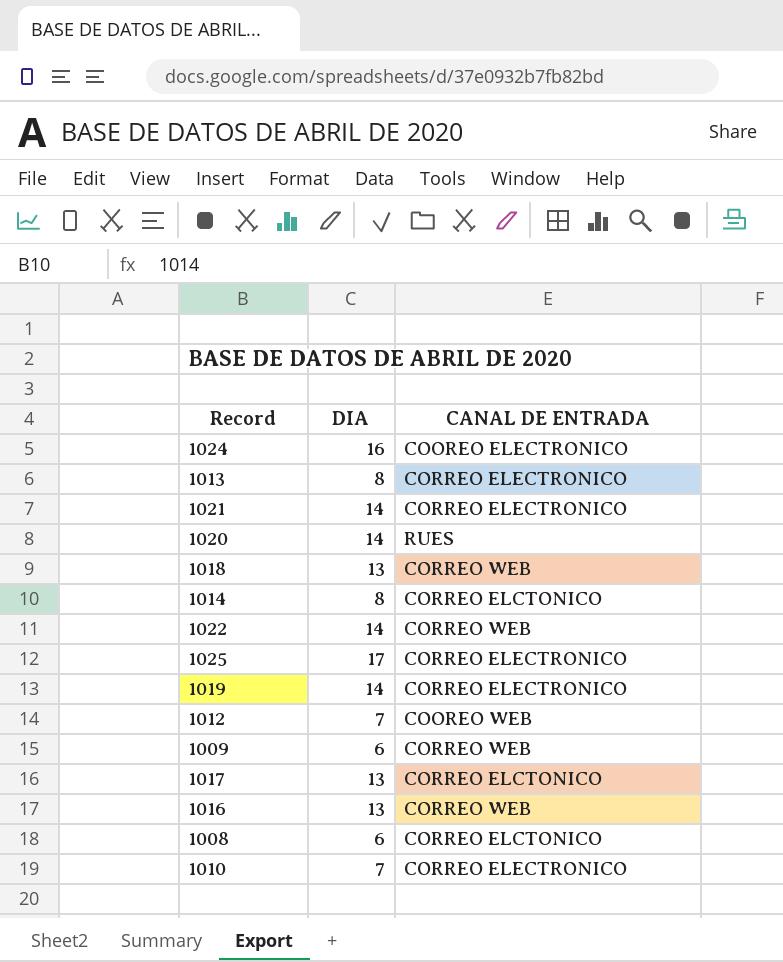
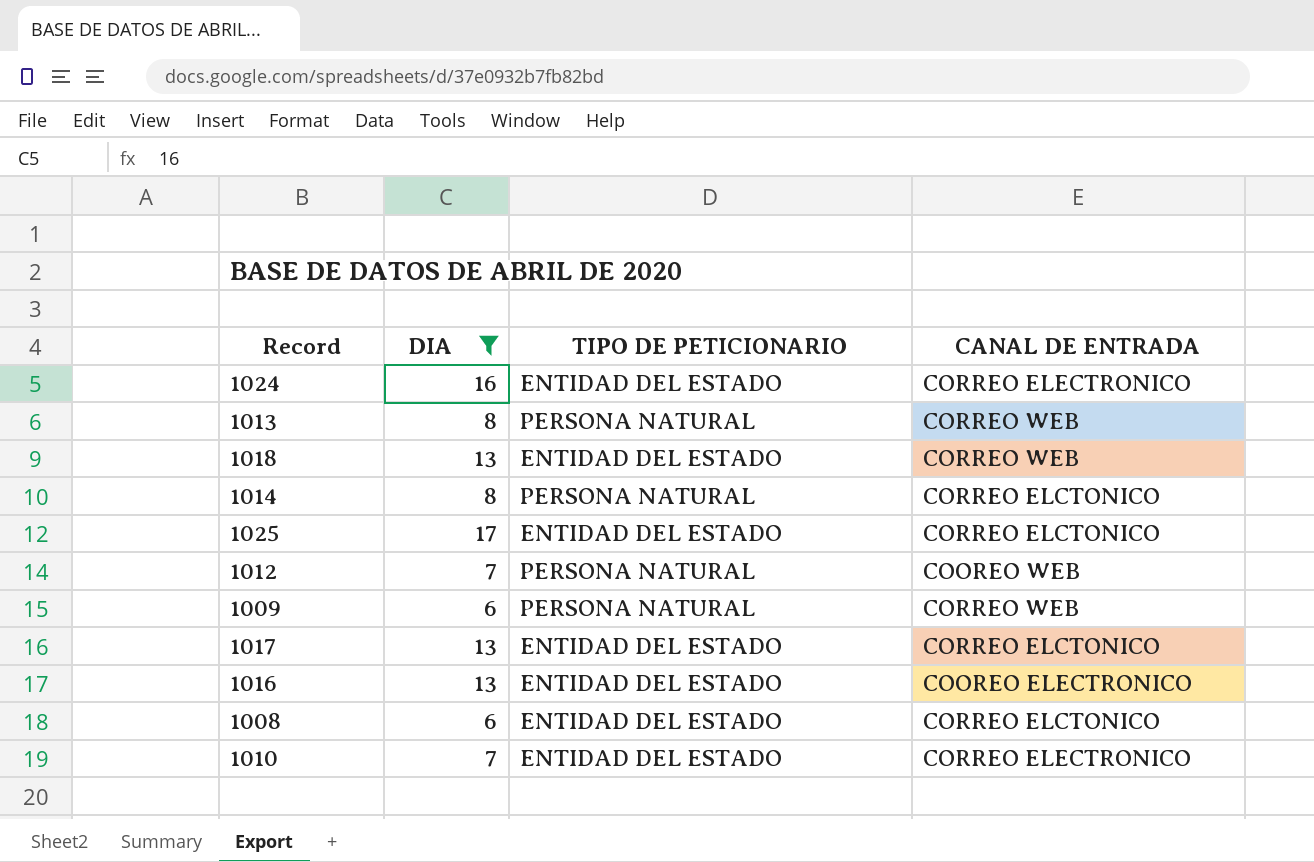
filter: none -> DIA != 14
column TIPO DE PETICIONARIO | position: none -> 3
1024 | CANAL DE ENTRADA: COOREO ELECTRONICO -> CORREO ELECTRONICO
1013 | CANAL DE ENTRADA: CORREO ELECTRONICO -> CORREO WEB
1025 | CANAL DE ENTRADA: CORREO ELECTRONICO -> CORREO ELCTONICO
1016 | CANAL DE ENTRADA: CORREO WEB -> COOREO ELECTRONICO

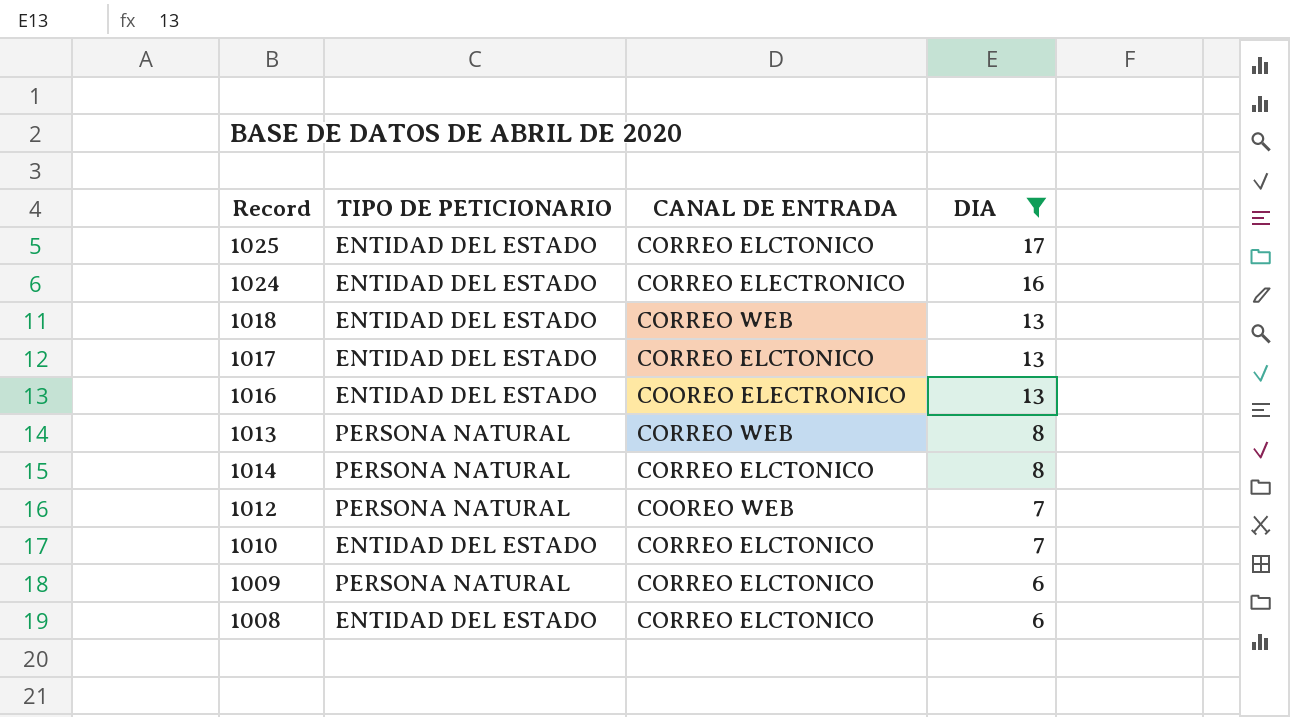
row order: none -> DIA descending
column DIA | position: 2 -> 4
1010 | CANAL DE ENTRADA: CORREO ELECTRONICO -> CORREO ELCTONICO
1009 | CANAL DE ENTRADA: CORREO WEB -> CORREO ELCTONICO

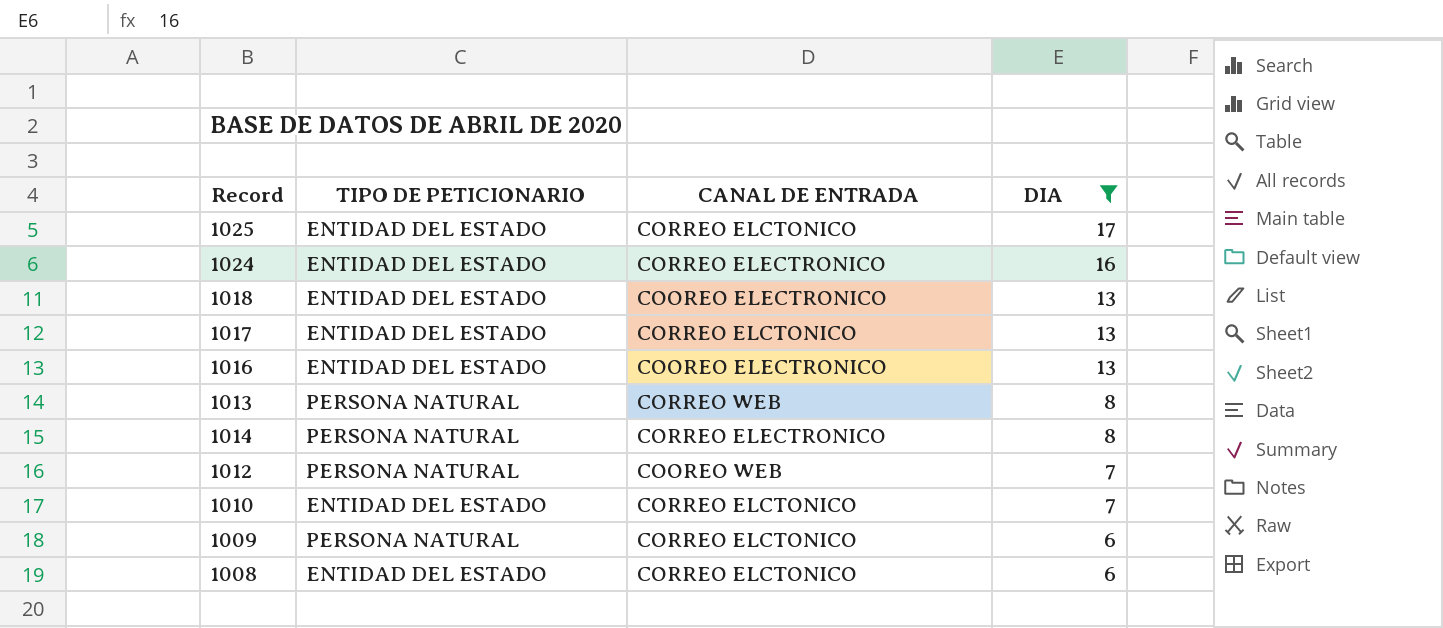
1018 | CANAL DE ENTRADA: CORREO WEB -> COOREO ELECTRONICO
1014 | CANAL DE ENTRADA: CORREO ELCTONICO -> CORREO ELECTRONICO

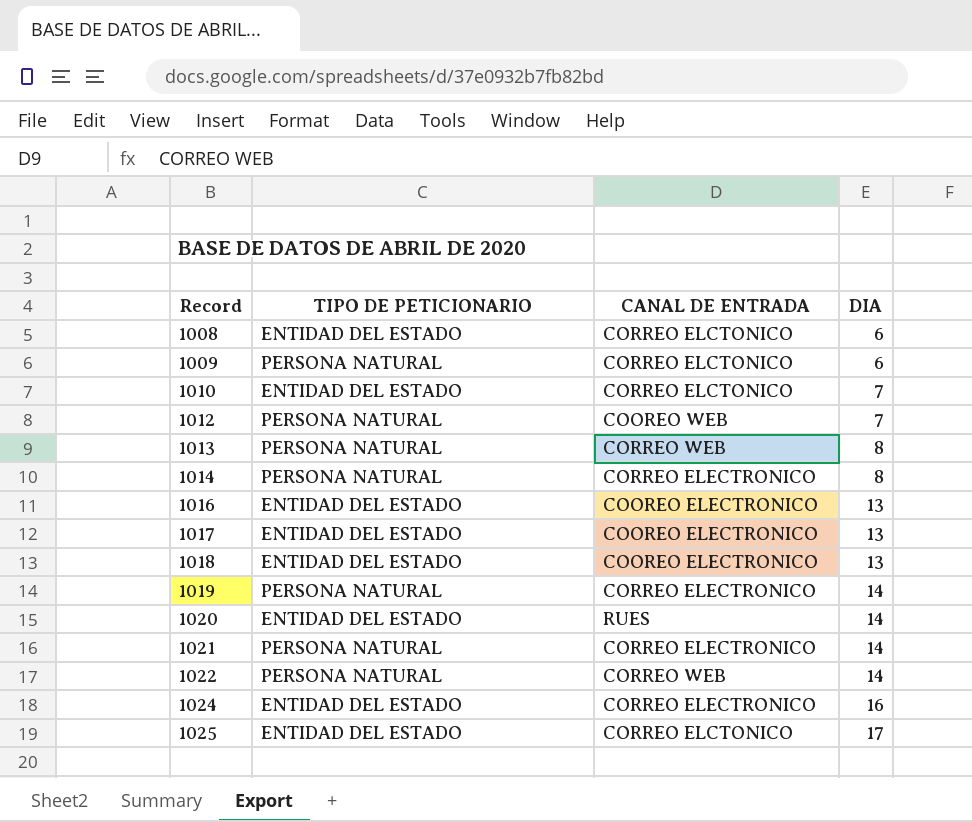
filter: DIA != 14 -> none
row order: DIA descending -> Record ascending
1017 | CANAL DE ENTRADA: CORREO ELCTONICO -> COOREO ELECTRONICO

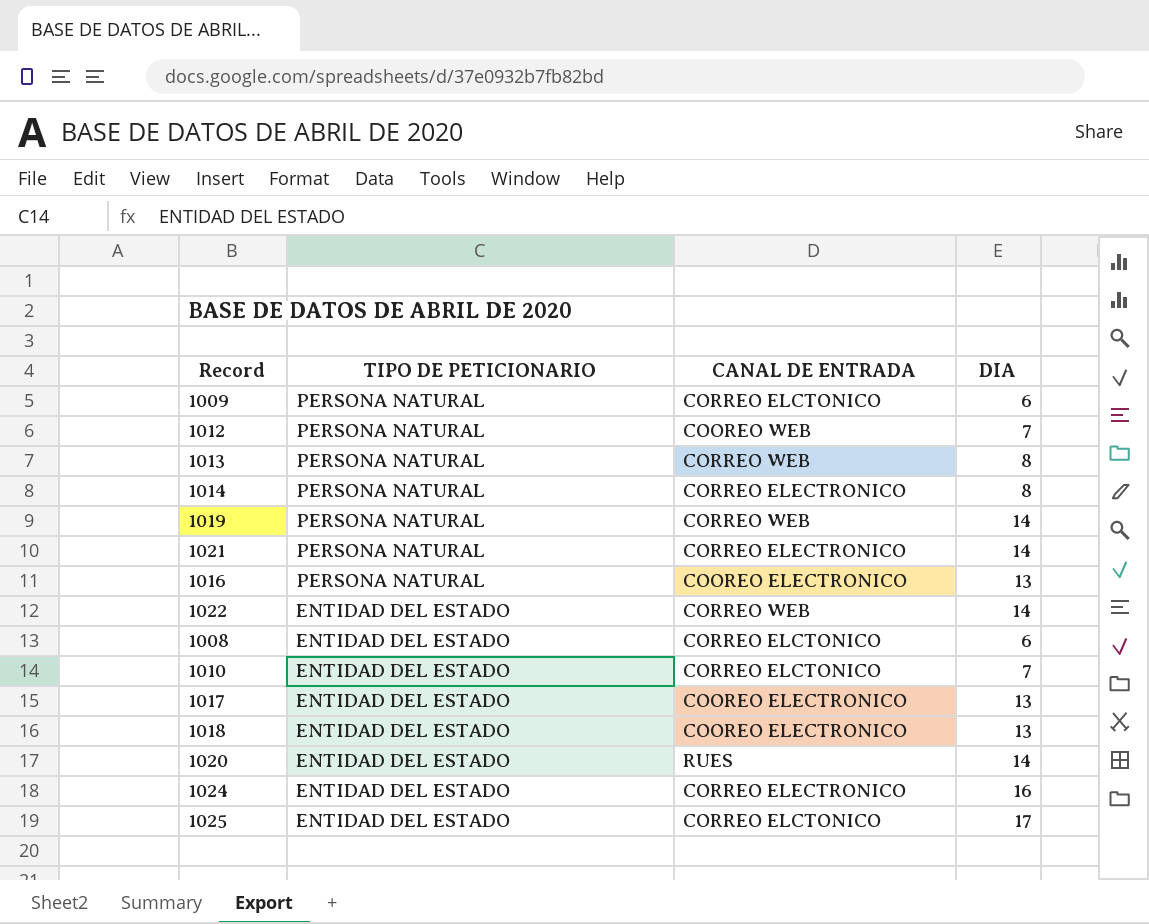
row order: Record ascending -> TIPO DE PETICIONARIO descending
1019 | CANAL DE ENTRADA: CORREO ELECTRONICO -> CORREO WEB
1016 | TIPO DE PETICIONARIO: ENTIDAD DEL ESTADO -> PERSONA NATURAL
1022 | TIPO DE PETICIONARIO: PERSONA NATURAL -> ENTIDAD DEL ESTADO

